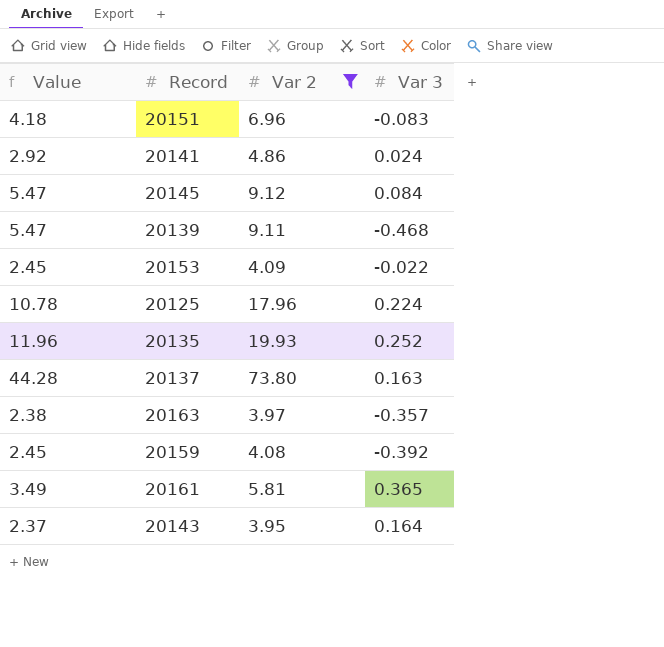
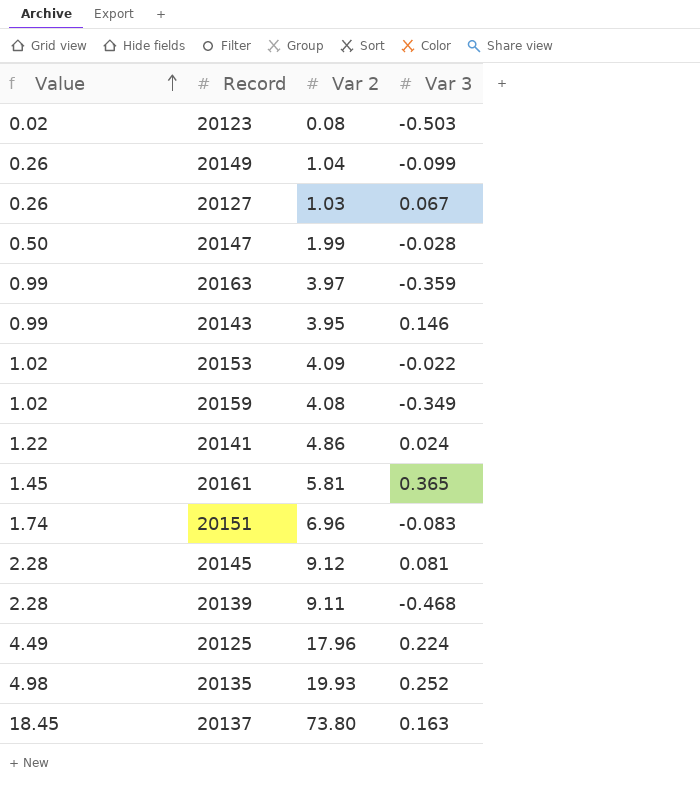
filter: Var 2 >= 3.95 -> none
row order: none -> Value ascending
column Value | formula: [Var 2] * 0.6 -> [Var 2] * 0.25
20163 | Var 3: -0.357 -> -0.359
20143 | Var 3: 0.164 -> 0.146
20159 | Var 3: -0.392 -> -0.349
20145 | Var 3: 0.084 -> 0.081

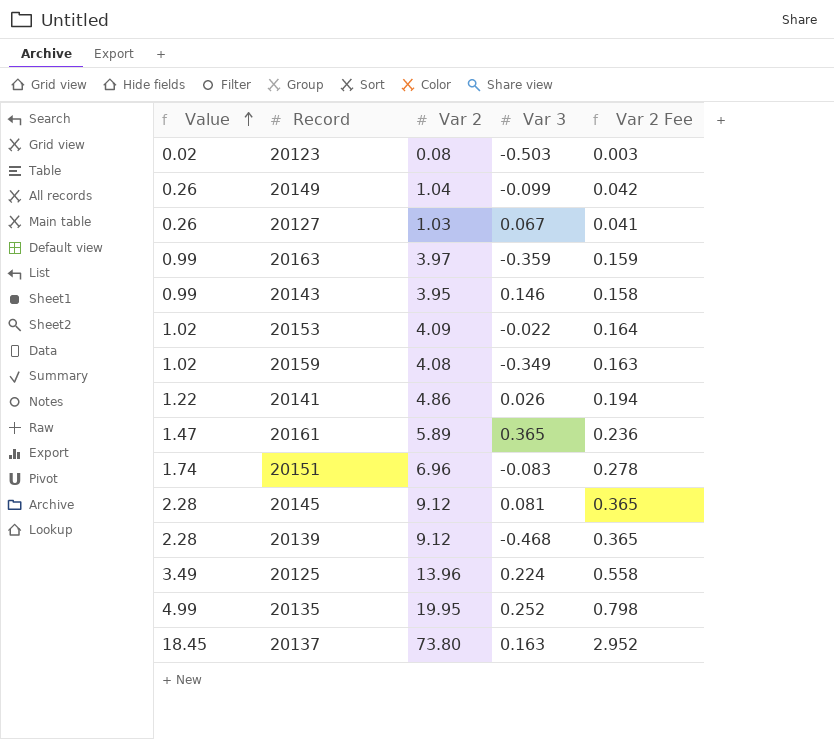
column Var 2 Fee | formula: none -> [Var 2] * 0.04
row 20147: 0.50 | 1.99 | -0.028 -> none
20141 | Var 3: 0.024 -> 0.026
20161 | Value: 1.45 -> 1.47
20161 | Var 2: 5.81 -> 5.89
20139 | Var 2: 9.11 -> 9.12
20125 | Value: 4.49 -> 3.49
20125 | Var 2: 17.96 -> 13.96
20135 | Value: 4.98 -> 4.99
20135 | Var 2: 19.93 -> 19.95

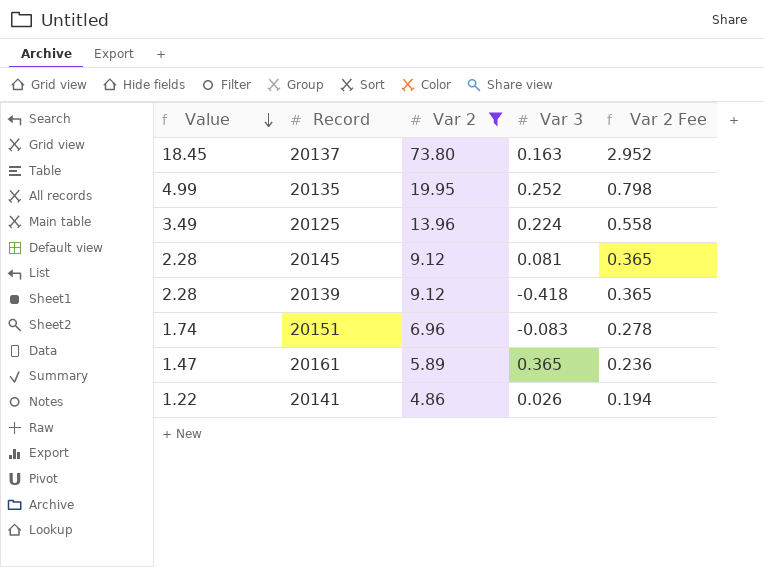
filter: none -> Var 2 >= 4.86
row order: Value ascending -> Value descending
20139 | Var 3: -0.468 -> -0.418

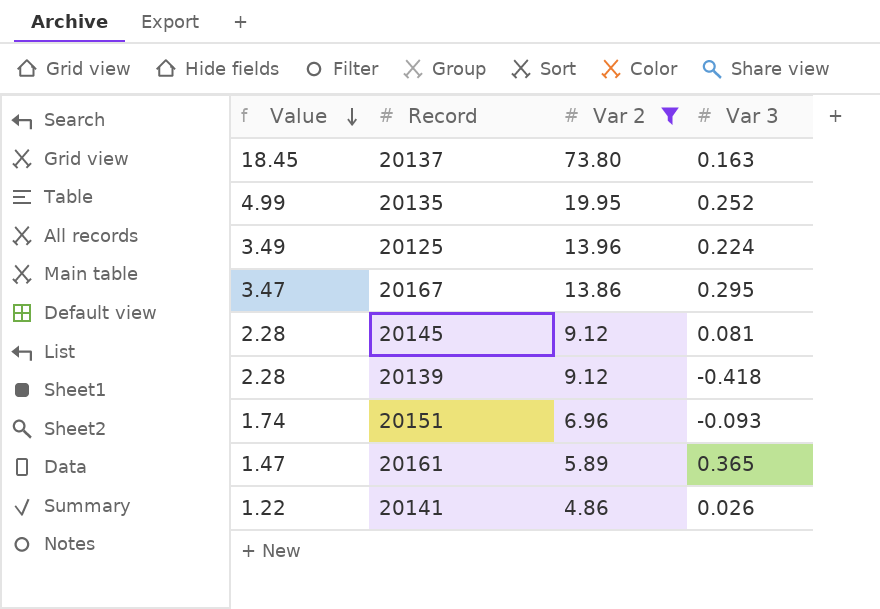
column Var 2 Fee | formula: [Var 2] * 0.04 -> none
row 20167: none -> 3.47 | 13.86 | 0.295
20151 | Var 3: -0.083 -> -0.093

